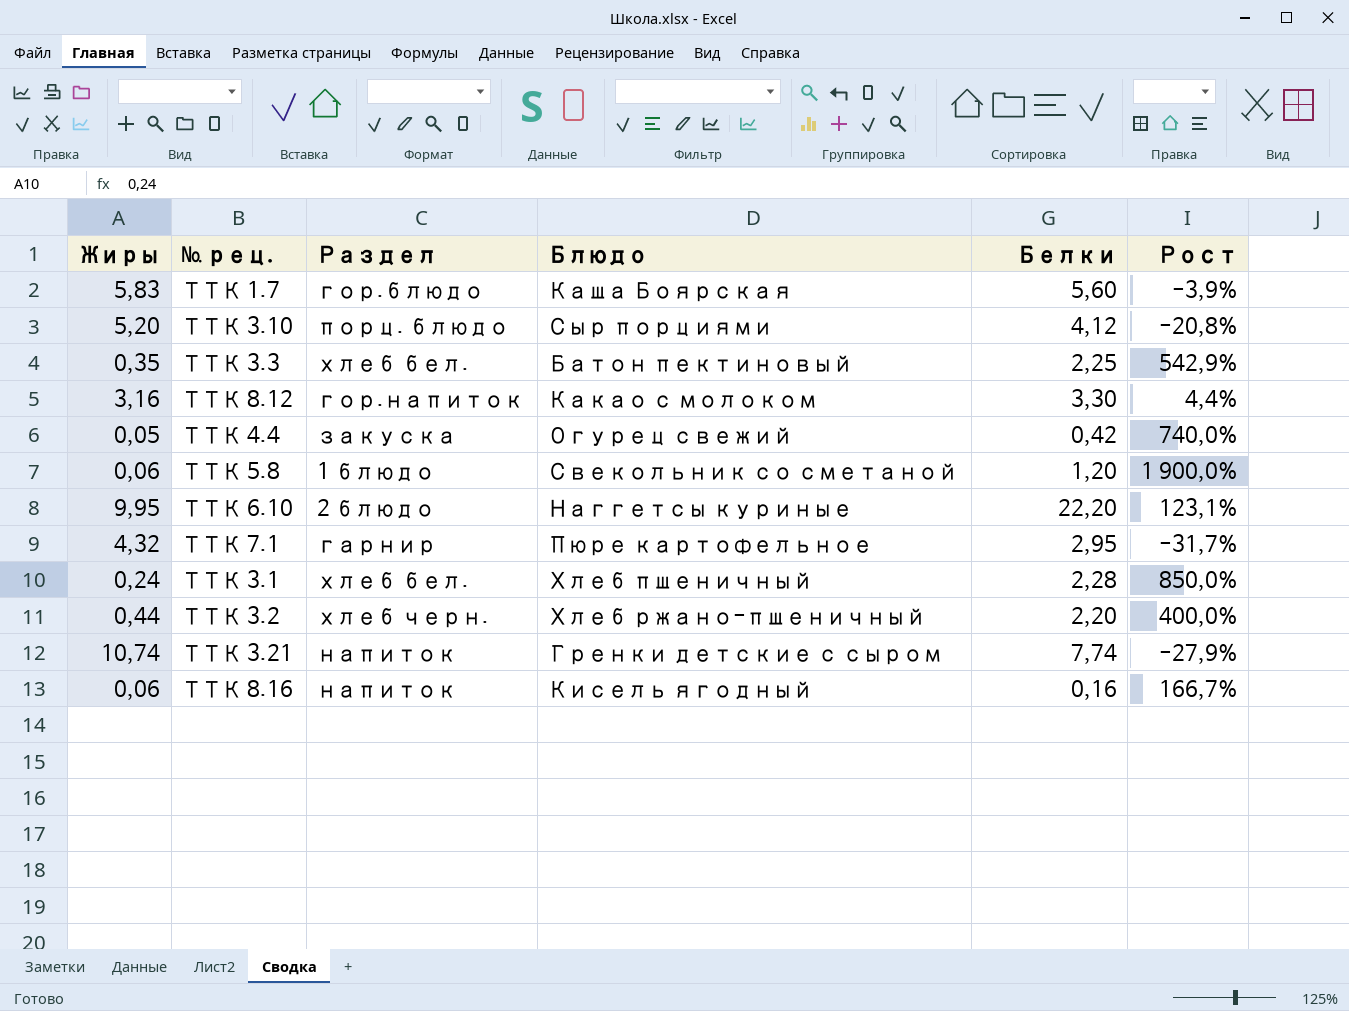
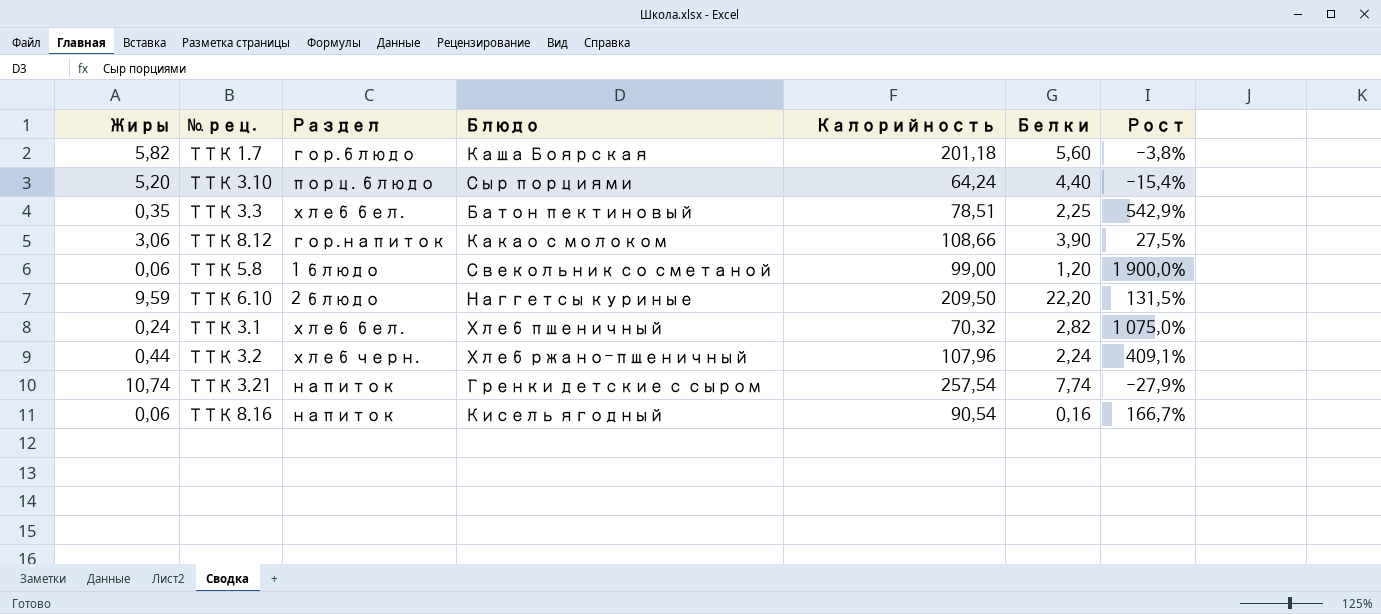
column Калорийность | position: none -> 5
row ТТК 4.4: 0,05 | закуска | Огурец свежий | 0,42 | 740,0% -> none
row ТТК 7.1: 4,32 | гарнир | Пюре картофельное | 2,95 | -31,7% -> none
ТТК 1.7 | Жиры: 5,83 -> 5,82
ТТК 1.7 | Рост: -3,9% -> -3,8%
ТТК 3.10 | Белки: 4,12 -> 4,40
ТТК 3.10 | Рост: -20,8% -> -15,4%
ТТК 8.12 | Жиры: 3,16 -> 3,06
ТТК 8.12 | Белки: 3,30 -> 3,90
ТТК 8.12 | Рост: 4,4% -> 27,5%
ТТК 6.10 | Жиры: 9,95 -> 9,59
ТТК 6.10 | Рост: 123,1% -> 131,5%
ТТК 3.1 | Белки: 2,28 -> 2,82
ТТК 3.1 | Рост: 850,0% -> 1 075,0%
ТТК 3.2 | Белки: 2,20 -> 2,24
ТТК 3.2 | Рост: 400,0% -> 409,1%

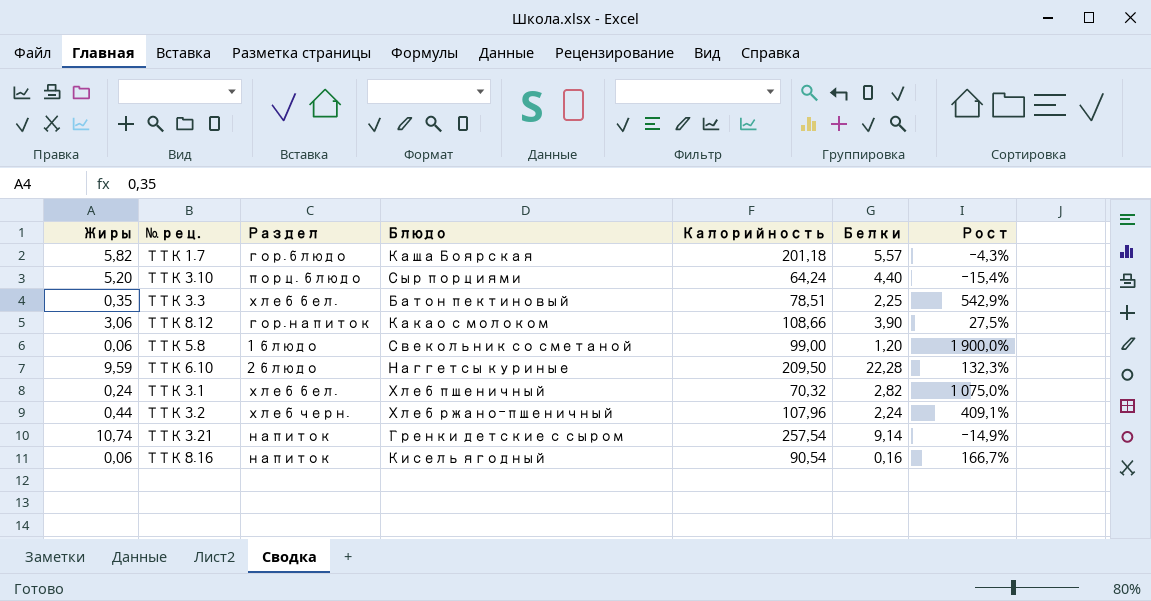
ТТК 1.7 | Белки: 5,60 -> 5,57
ТТК 1.7 | Рост: -3,8% -> -4,3%
ТТК 6.10 | Белки: 22,20 -> 22,28
ТТК 6.10 | Рост: 131,5% -> 132,3%
ТТК 3.21 | Белки: 7,74 -> 9,14
ТТК 3.21 | Рост: -27,9% -> -14,9%

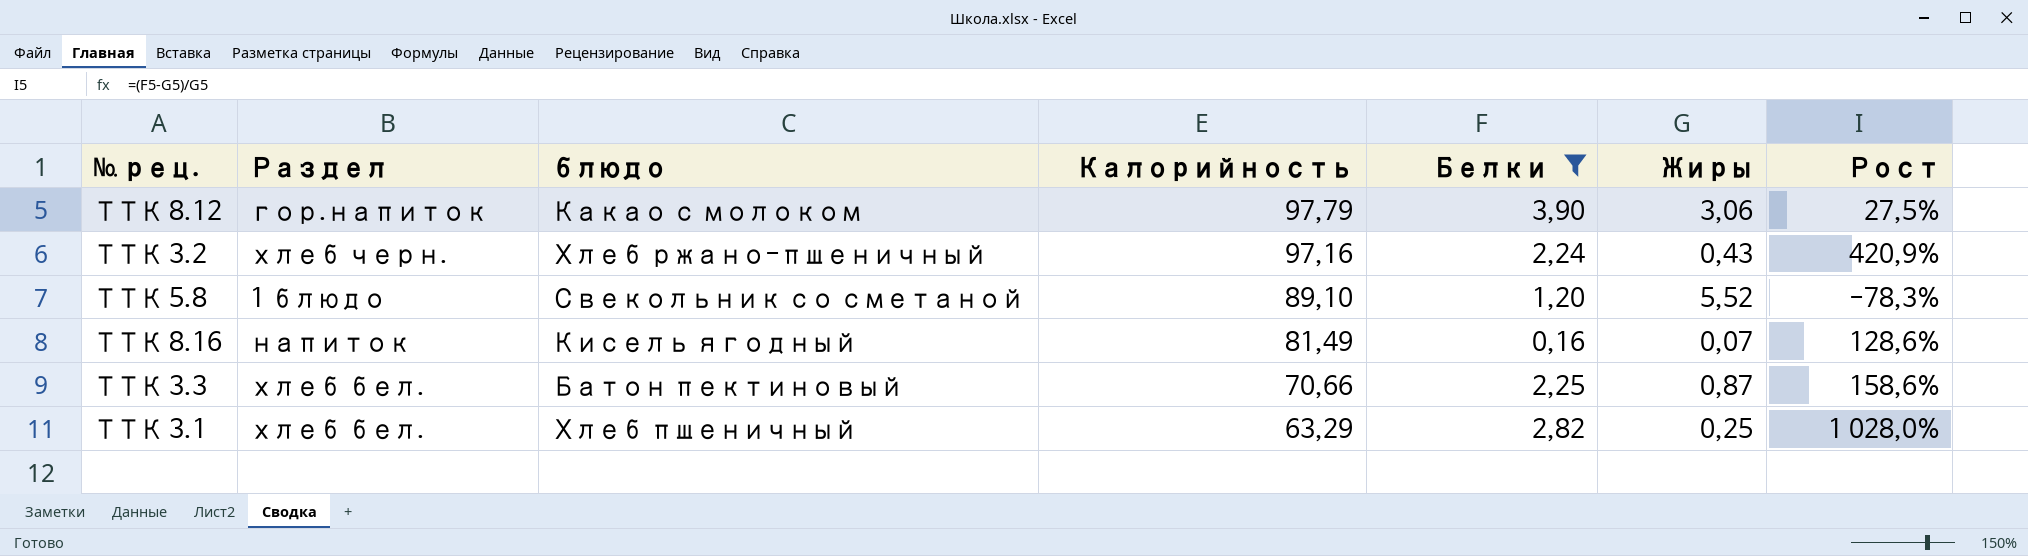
filter: none -> Белки <= 3,90
row order: none -> Калорийность descending
column name: Блюдо -> блюдо
column Жиры | position: 1 -> 6
ТТК 8.12 | Калорийность: 108,66 -> 97,79
ТТК 3.2 | Калорийность: 107,96 -> 97,16
ТТК 3.2 | Жиры: 0,44 -> 0,43
ТТК 3.2 | Рост: 409,1% -> 420,9%
ТТК 5.8 | Калорийность: 99,00 -> 89,10
ТТК 5.8 | Жиры: 0,06 -> 5,52
ТТК 5.8 | Рост: 1 900,0% -> -78,3%
ТТК 8.16 | Калорийность: 90,54 -> 81,49
ТТК 8.16 | Жиры: 0,06 -> 0,07
ТТК 8.16 | Рост: 166,7% -> 128,6%
ТТК 3.3 | Калорийность: 78,51 -> 70,66
ТТК 3.3 | Жиры: 0,35 -> 0,87
ТТК 3.3 | Рост: 542,9% -> 158,6%
ТТК 3.1 | Калорийность: 70,32 -> 63,29
ТТК 3.1 | Жиры: 0,24 -> 0,25
ТТК 3.1 | Рост: 1 075,0% -> 1 028,0%

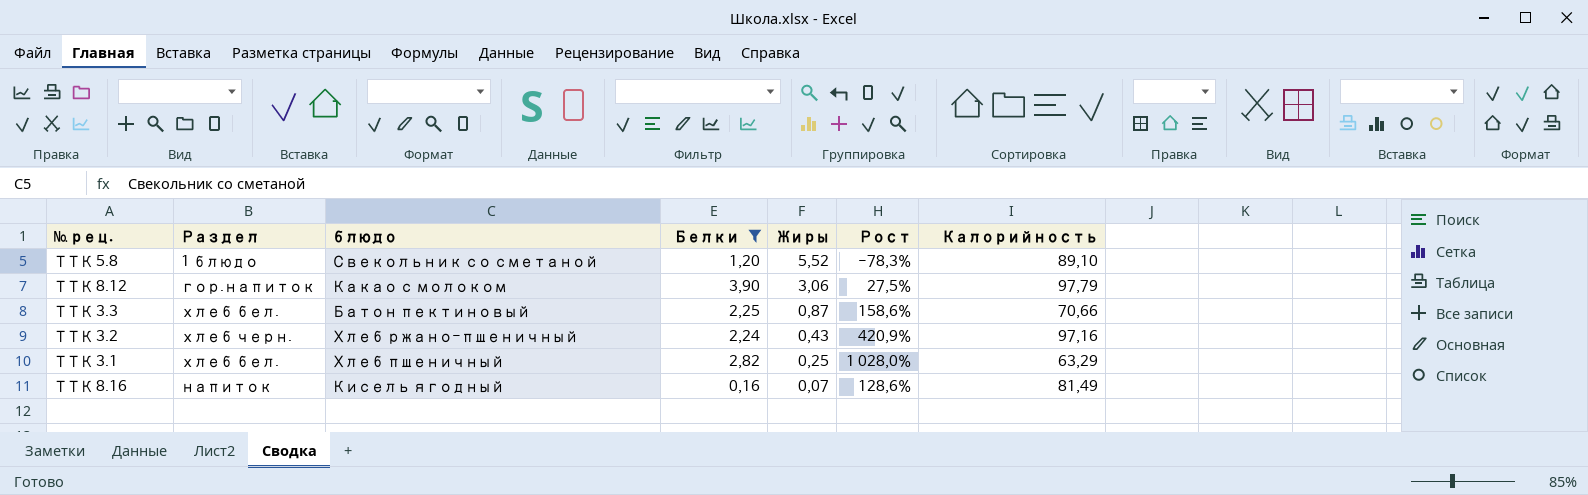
row order: Калорийность descending -> Жиры descending
column Калорийность | position: 4 -> 7

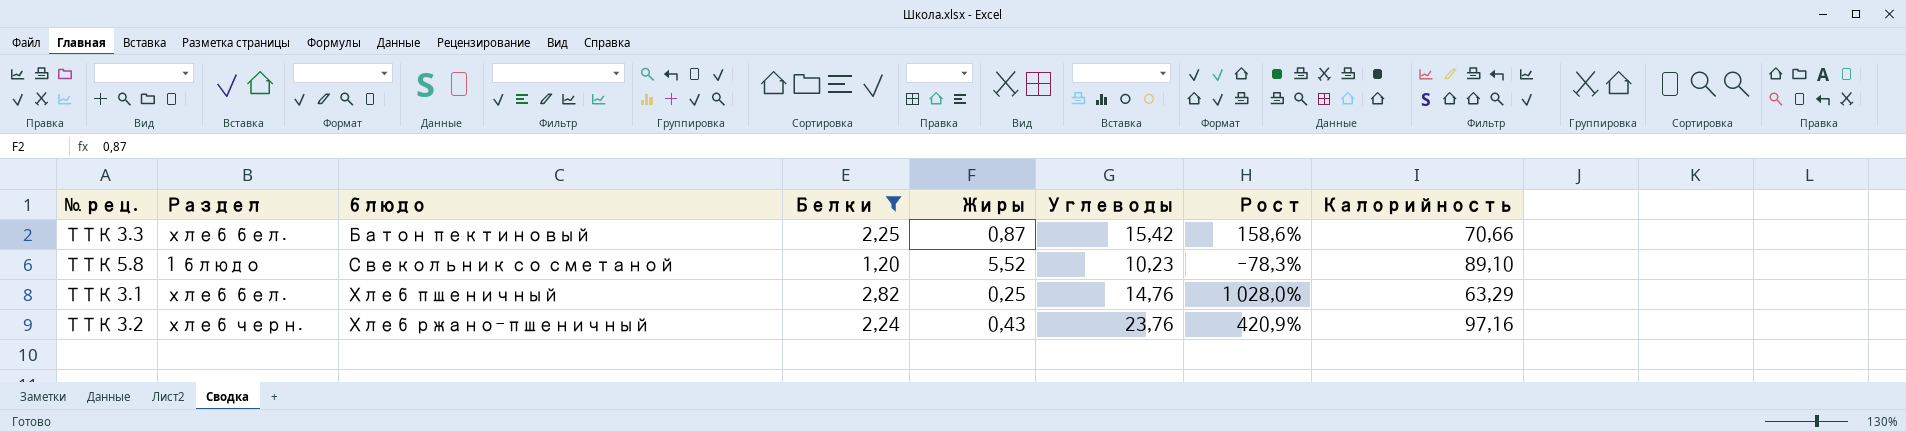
row order: Жиры descending -> блюдо ascending
column Углеводы | position: none -> 6
row ТТК 8.12: гор.напиток | Какао с молоком | 3,90 | 3,06 | 27,5% | 97,79 -> none
row ТТК 8.16: напиток | Кисель ягодный | 0,16 | 0,07 | 128,6% | 81,49 -> none

